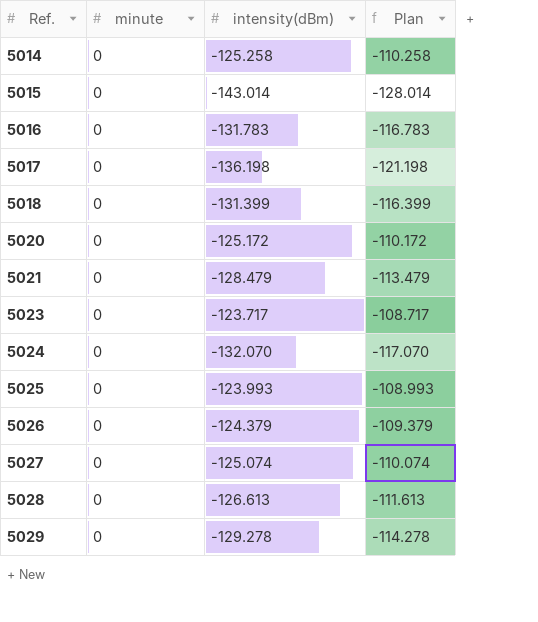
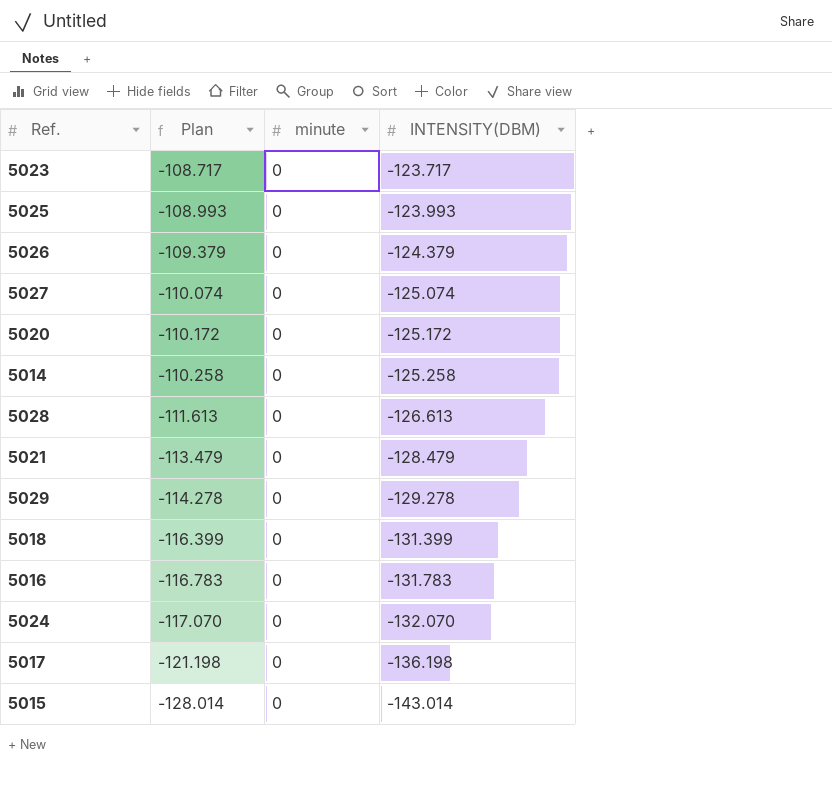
row order: Ref. ascending -> Plan descending
column Plan | position: 4 -> 2
column name: intensity(dBm) -> INTENSITY(DBM)

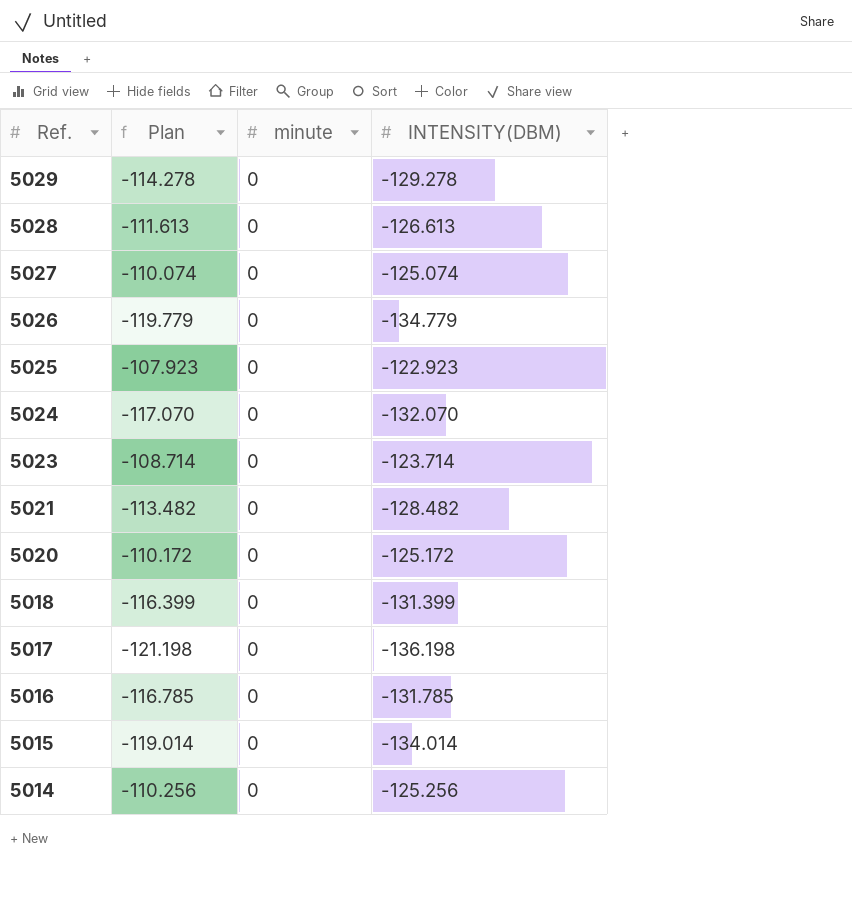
row order: Plan descending -> Ref. descending
5026 | Plan: -109.379 -> -119.779
5026 | INTENSITY(DBM): -124.379 -> -134.779
5025 | Plan: -108.993 -> -107.923
5025 | INTENSITY(DBM): -123.993 -> -122.923
5023 | Plan: -108.717 -> -108.714
5023 | INTENSITY(DBM): -123.717 -> -123.714
5021 | Plan: -113.479 -> -113.482
5021 | INTENSITY(DBM): -128.479 -> -128.482
5016 | Plan: -116.783 -> -116.785
5016 | INTENSITY(DBM): -131.783 -> -131.785
5015 | Plan: -128.014 -> -119.014
5015 | INTENSITY(DBM): -143.014 -> -134.014
5014 | Plan: -110.258 -> -110.256
5014 | INTENSITY(DBM): -125.258 -> -125.256

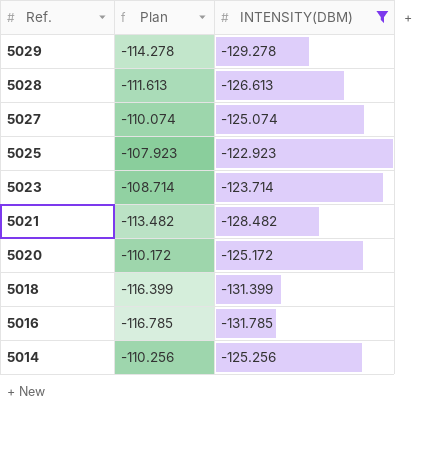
filter: none -> INTENSITY(DBM) >= -131.785
column minute | position: 3 -> none

